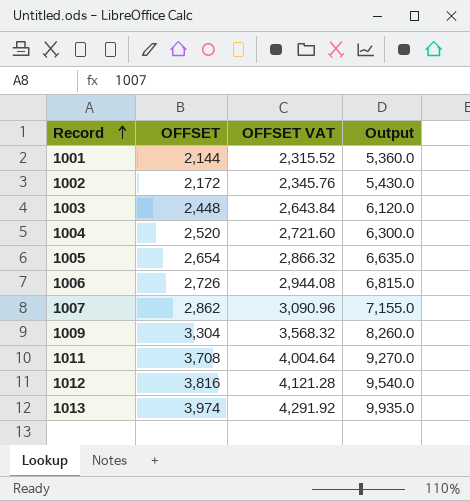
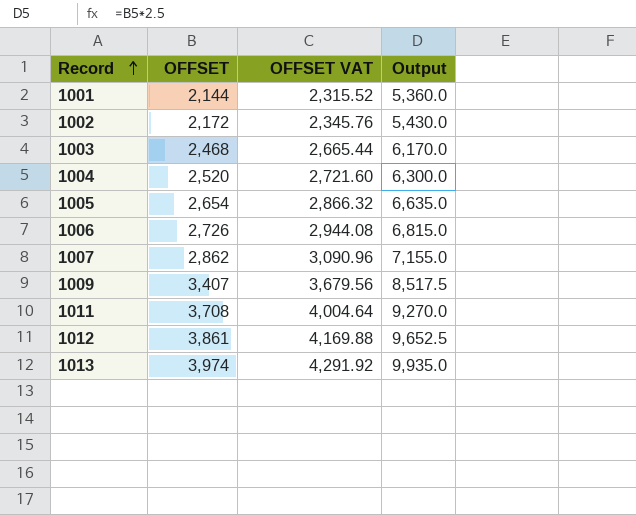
1003 | OFFSET: 2,448 -> 2,468
1003 | OFFSET VAT: 2,643.84 -> 2,665.44
1003 | Output: 6,120.0 -> 6,170.0
1009 | OFFSET: 3,304 -> 3,407
1009 | OFFSET VAT: 3,568.32 -> 3,679.56
1009 | Output: 8,260.0 -> 8,517.5
1012 | OFFSET: 3,816 -> 3,861
1012 | OFFSET VAT: 4,121.28 -> 4,169.88
1012 | Output: 9,540.0 -> 9,652.5

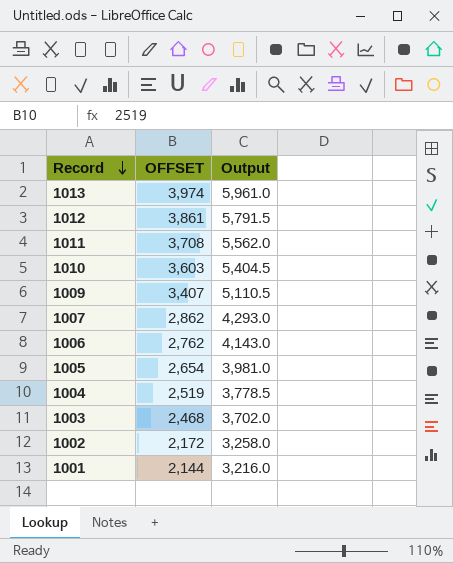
row order: Record ascending -> Record descending
column OFFSET VAT | formula: [OFFSET] * 1.08 -> none
column Output | formula: [OFFSET] * 2.5 -> [OFFSET] * 1.5
row 1010: none -> 3,603 | 5,404.5
1006 | OFFSET: 2,726 -> 2,762
1004 | OFFSET: 2,520 -> 2,519

